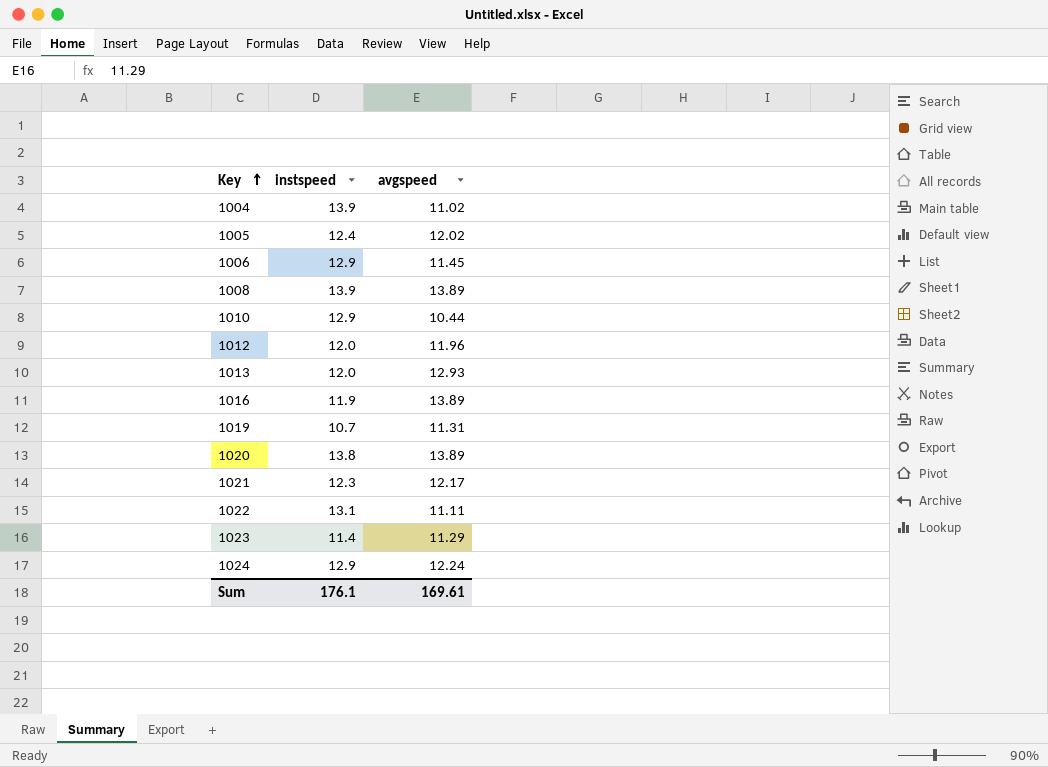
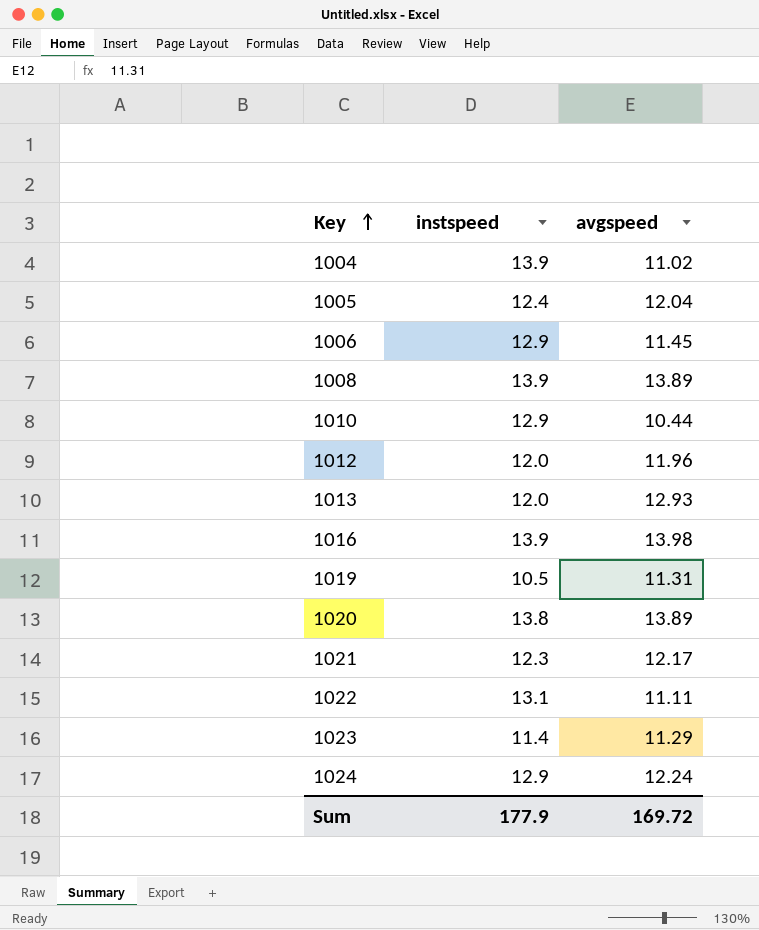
1005 | avgspeed: 12.02 -> 12.04
1016 | instspeed: 11.9 -> 13.9
1016 | avgspeed: 13.89 -> 13.98
1019 | instspeed: 10.7 -> 10.5
Sum | instspeed: 176.1 -> 177.9
Sum | avgspeed: 169.61 -> 169.72

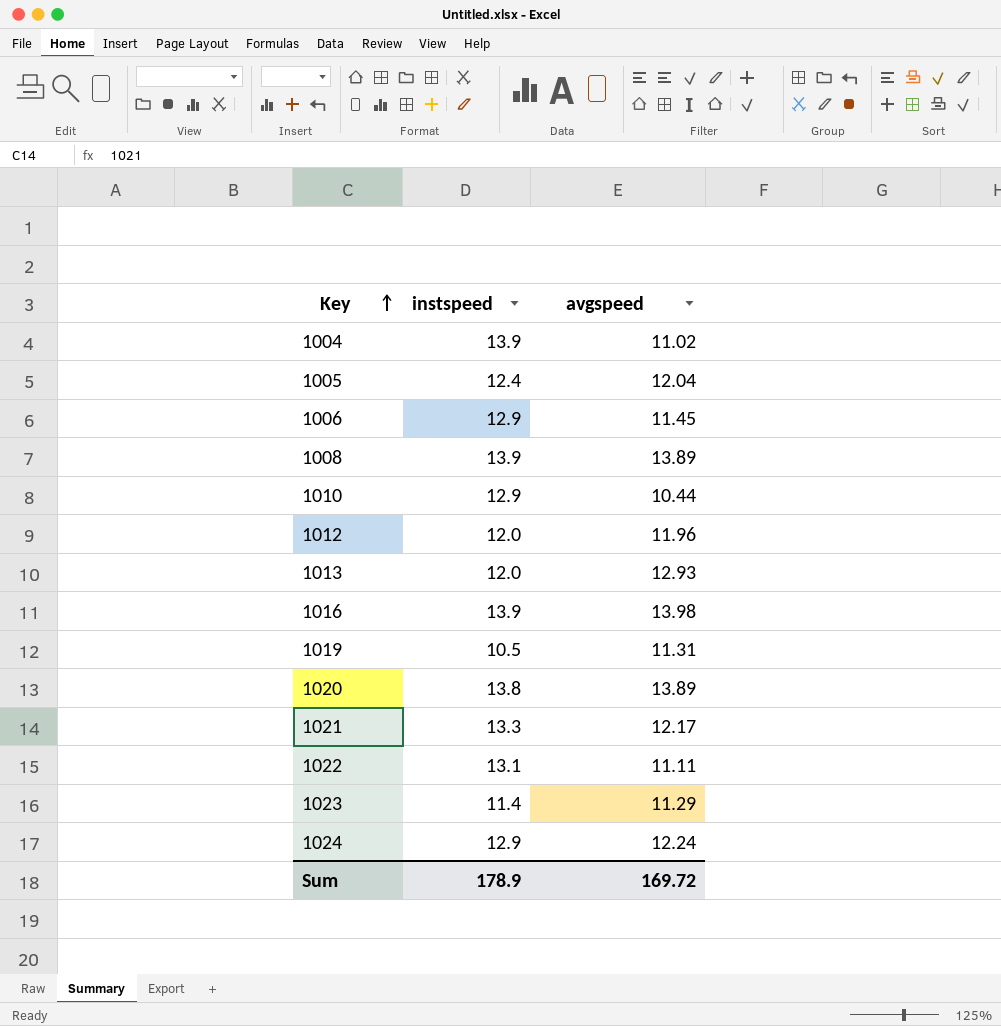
1021 | instspeed: 12.3 -> 13.3
Sum | instspeed: 177.9 -> 178.9

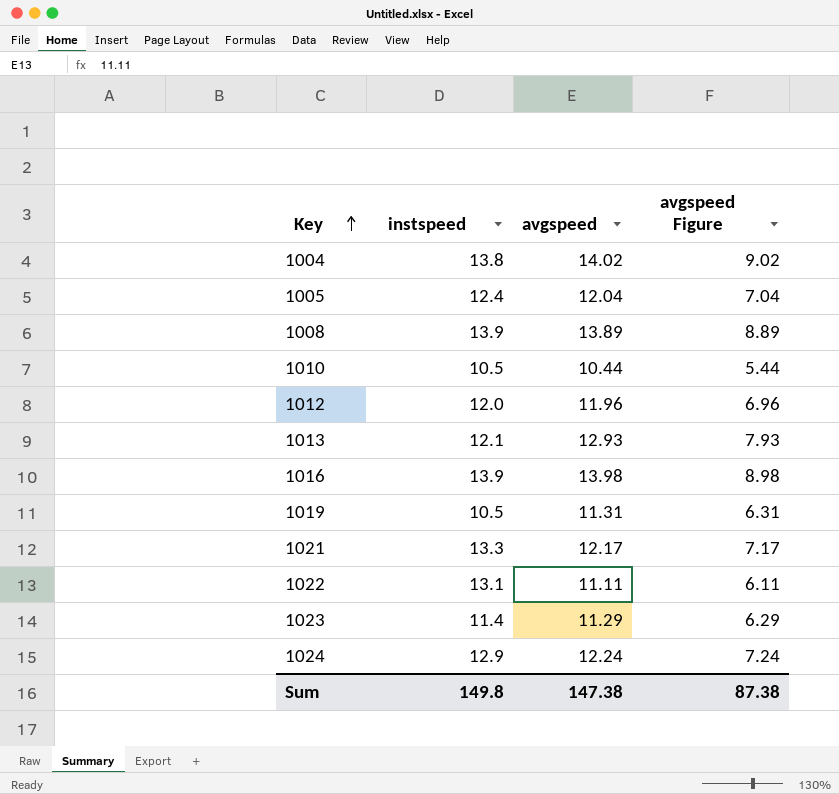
column avgspeed Figure | formula: none -> [avgspeed] - 5
row 1006: 12.9 | 11.45 -> none
row 1020: 13.8 | 13.89 -> none
1004 | instspeed: 13.9 -> 13.8
1004 | avgspeed: 11.02 -> 14.02
1010 | instspeed: 12.9 -> 10.5
1013 | instspeed: 12.0 -> 12.1
Sum | instspeed: 178.9 -> 149.8
Sum | avgspeed: 169.72 -> 147.38

